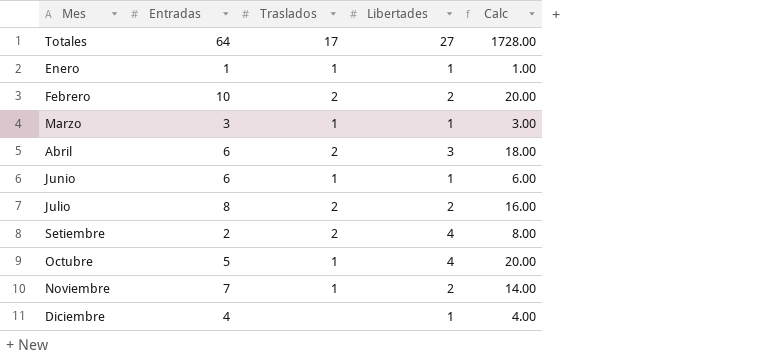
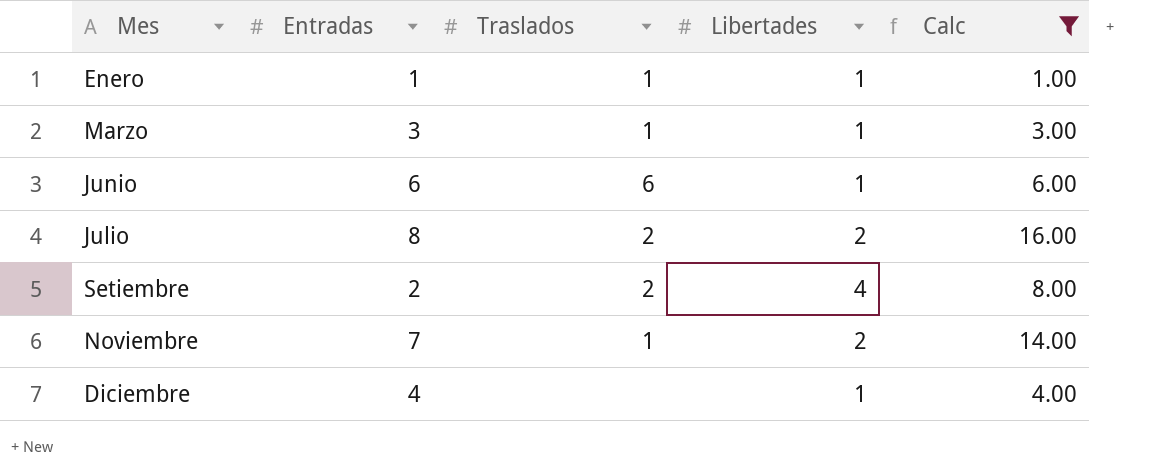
filter: none -> Calc <= 16.00
Junio | Traslados: 1 -> 6

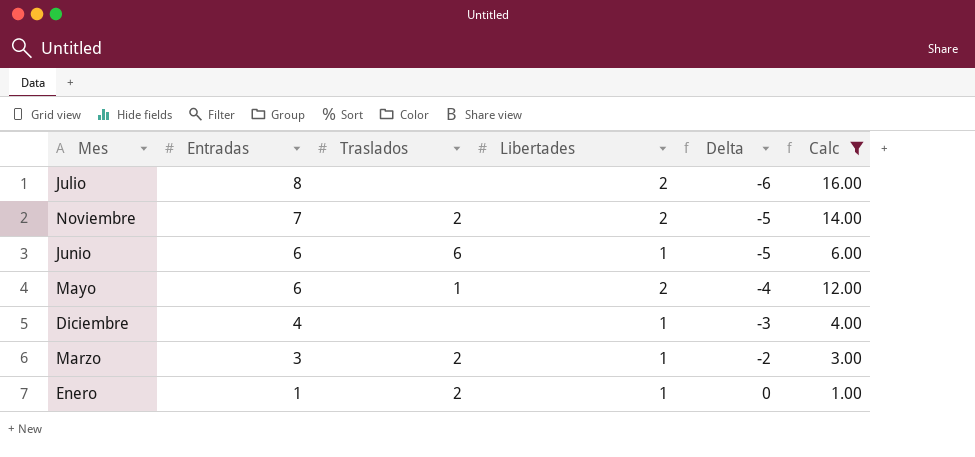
row order: none -> Entradas descending
column Delta | formula: none -> [Libertades] - [Entradas]
row Setiembre: 2 | 2 | 4 | 8.00 -> none
Julio | Traslados: 2 -> none
Noviembre | Traslados: 1 -> 2
row Mayo: none -> 6 | 1 | 2 | -4 | 12.00
Marzo | Traslados: 1 -> 2
Enero | Traslados: 1 -> 2

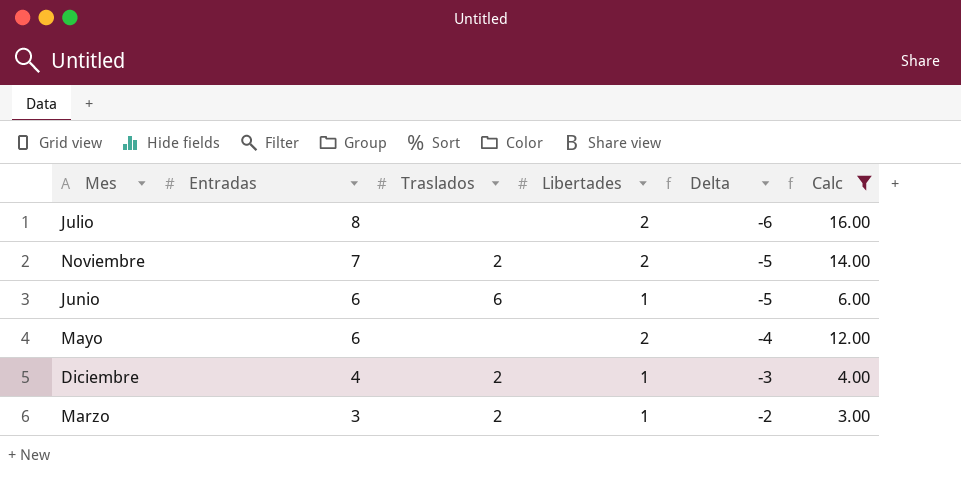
row Enero: 1 | 2 | 1 | 0 | 1.00 -> none
Mayo | Traslados: 1 -> none
Diciembre | Traslados: none -> 2

